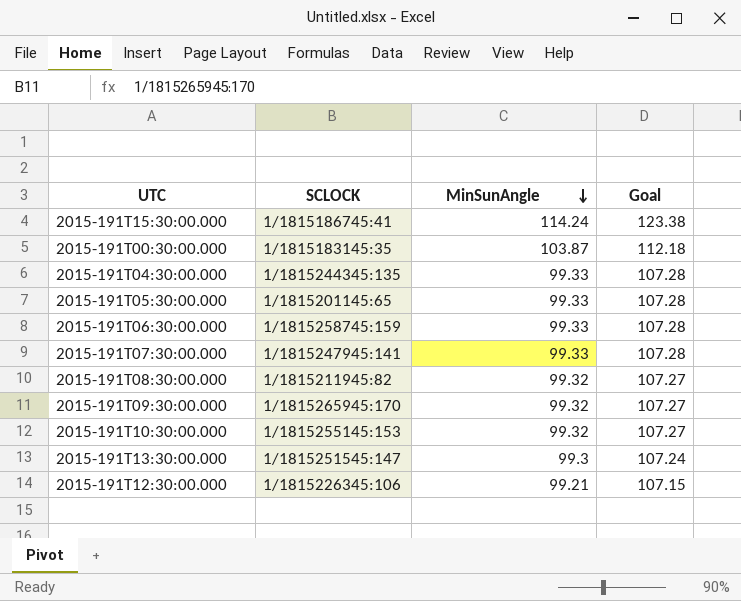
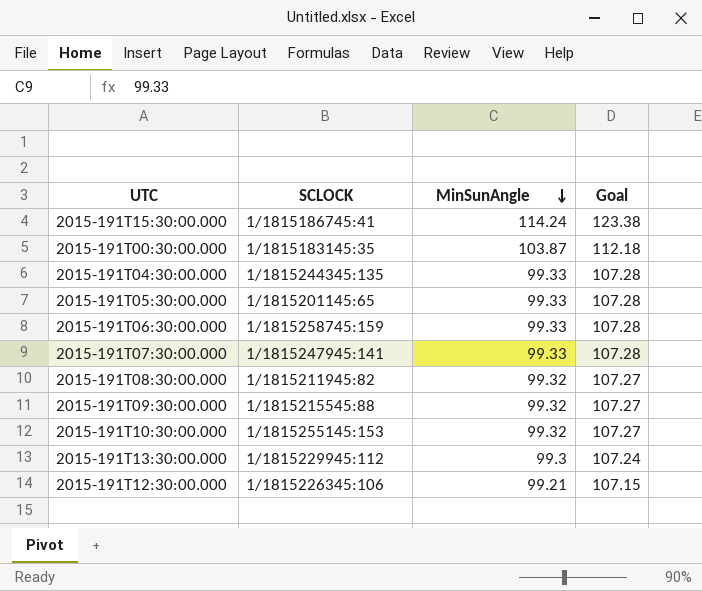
2015-191T09:30:00.000 | SCLOCK: 1/1815265945:170 -> 1/1815215545:88
2015-191T13:30:00.000 | SCLOCK: 1/1815251545:147 -> 1/1815229945:112

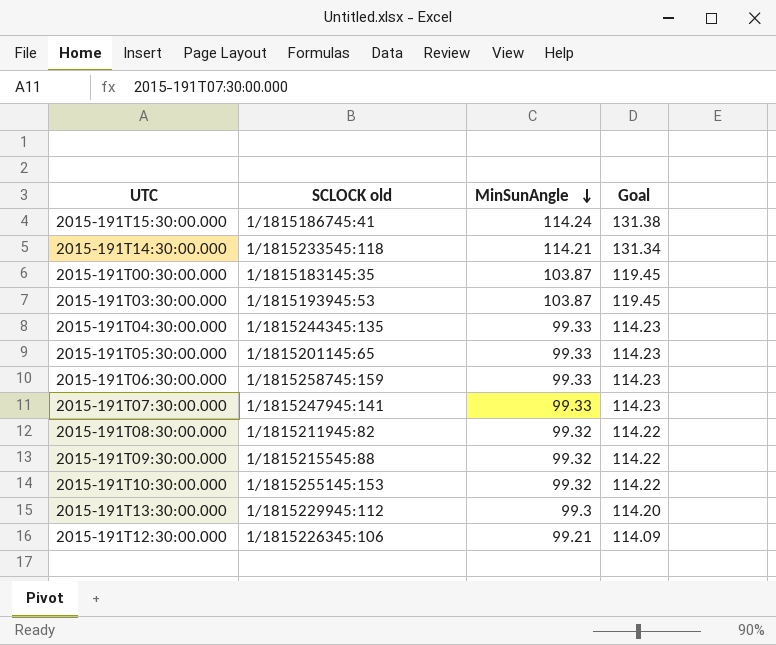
column name: SCLOCK -> SCLOCK old
column Goal | formula: [MinSunAngle] * 1.08 -> [MinSunAngle] * 1.15
row 2015-191T14:30:00.000: none -> 1/1815233545:118 | 114.21 | 131.34
row 2015-191T03:30:00.000: none -> 1/1815193945:53 | 103.87 | 119.45

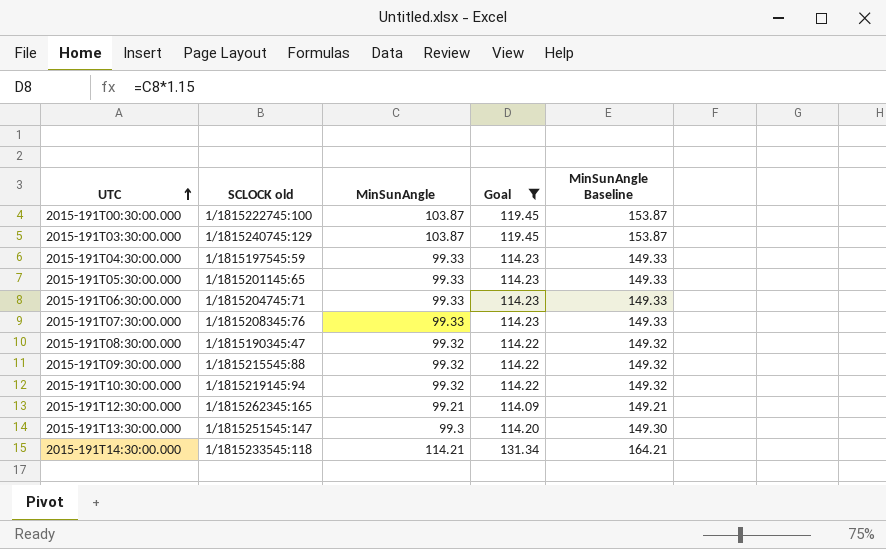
filter: none -> Goal != 131.38
row order: MinSunAngle descending -> UTC ascending
column MinSunAngle Baseline | formula: none -> [MinSunAngle] + 50
2015-191T00:30:00.000 | SCLOCK old: 1/1815183145:35 -> 1/1815222745:100
2015-191T03:30:00.000 | SCLOCK old: 1/1815193945:53 -> 1/1815240745:129
2015-191T04:30:00.000 | SCLOCK old: 1/1815244345:135 -> 1/1815197545:59
2015-191T06:30:00.000 | SCLOCK old: 1/1815258745:159 -> 1/1815204745:71
2015-191T07:30:00.000 | SCLOCK old: 1/1815247945:141 -> 1/1815208345:76
2015-191T08:30:00.000 | SCLOCK old: 1/1815211945:82 -> 1/1815190345:47
2015-191T10:30:00.000 | SCLOCK old: 1/1815255145:153 -> 1/1815219145:94
2015-191T12:30:00.000 | SCLOCK old: 1/1815226345:106 -> 1/1815262345:165
2015-191T13:30:00.000 | SCLOCK old: 1/1815229945:112 -> 1/1815251545:147

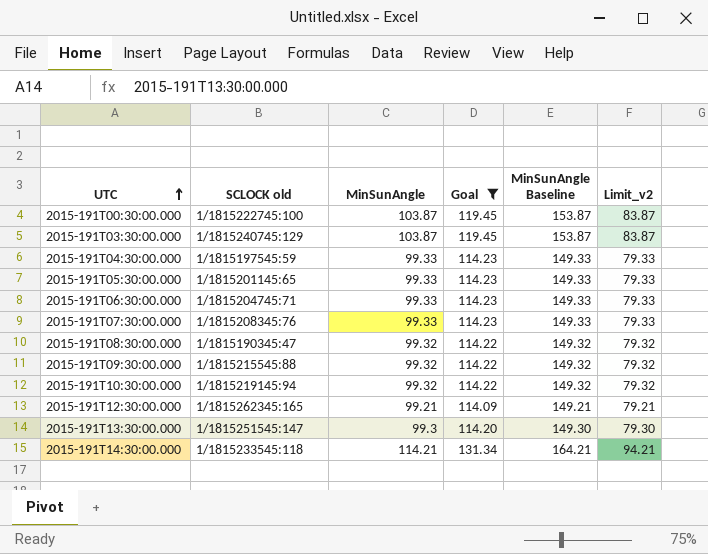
column Limit_v2 | formula: none -> [MinSunAngle] - 20

